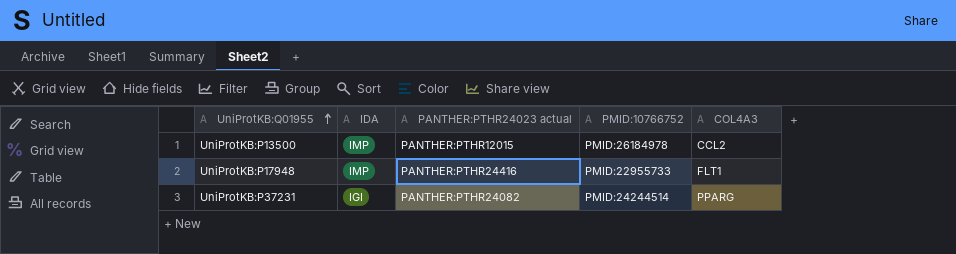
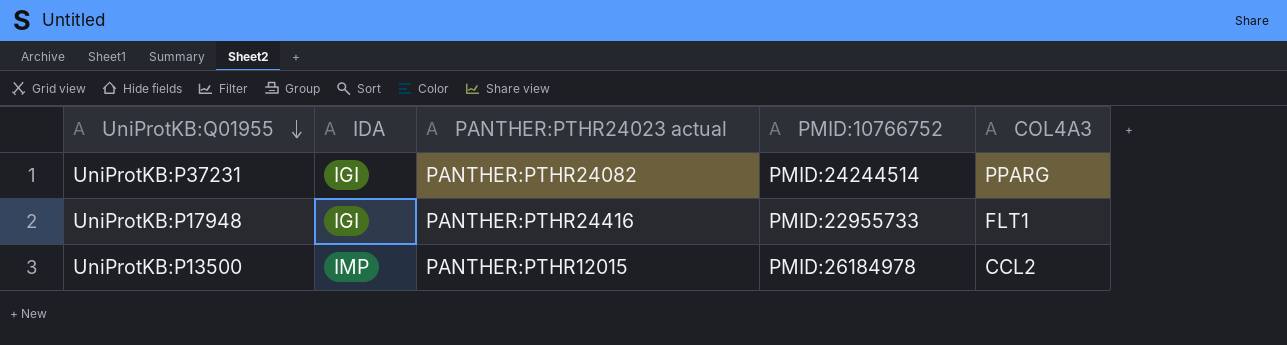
row order: UniProtKB:Q01955 ascending -> UniProtKB:Q01955 descending
UniProtKB:P17948 | IDA: IMP -> IGI

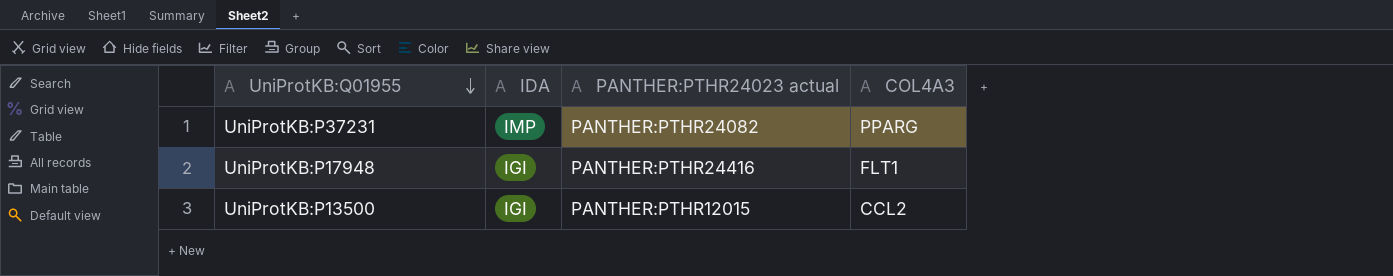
column PMID:10766752 | position: 4 -> none
UniProtKB:P37231 | IDA: IGI -> IMP
UniProtKB:P13500 | IDA: IMP -> IGI

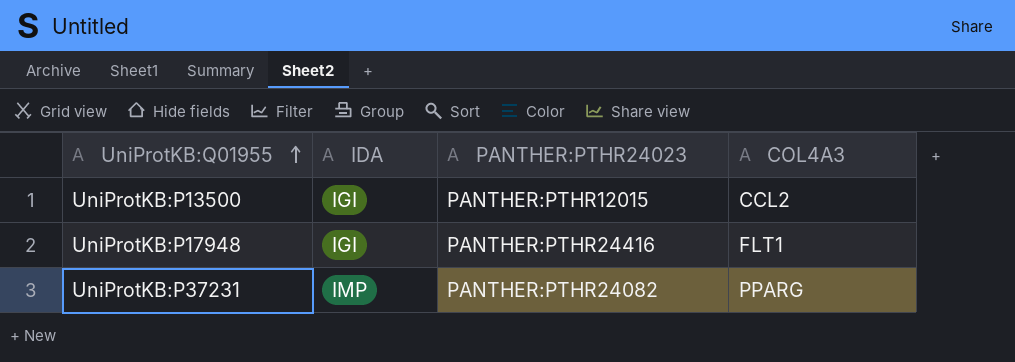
row order: UniProtKB:Q01955 descending -> UniProtKB:Q01955 ascending
column name: PANTHER:PTHR24023 actual -> PANTHER:PTHR24023

